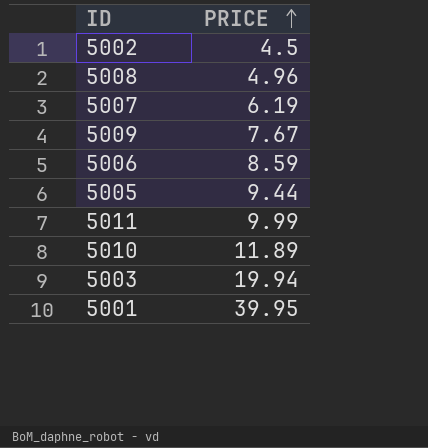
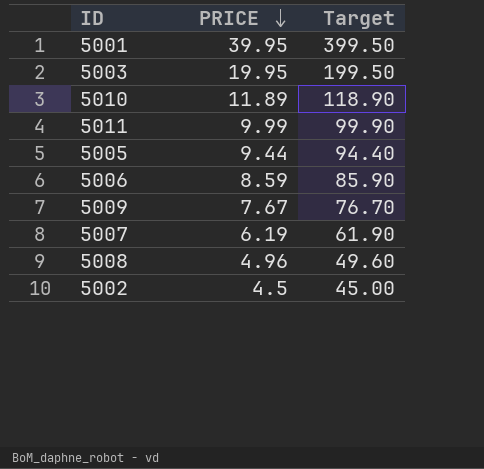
row order: PRICE ascending -> PRICE descending
column Target | formula: none -> [PRICE] * 10
5003 | PRICE: 19.94 -> 19.95

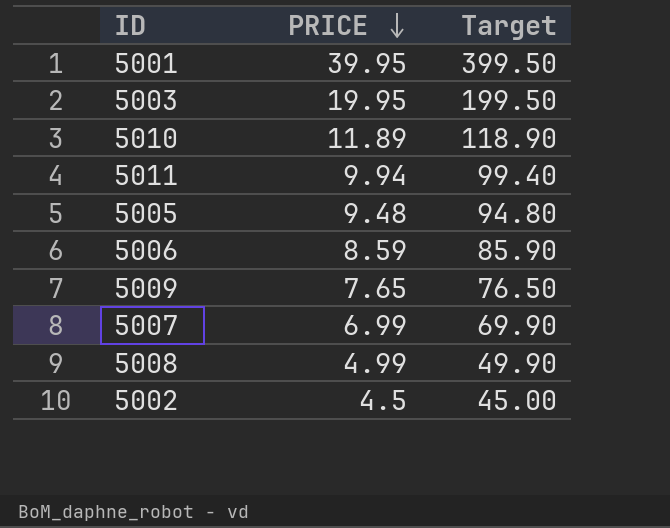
5011 | PRICE: 9.99 -> 9.94
5011 | Target: 99.90 -> 99.40
5005 | PRICE: 9.44 -> 9.48
5005 | Target: 94.40 -> 94.80
5009 | PRICE: 7.67 -> 7.65
5009 | Target: 76.70 -> 76.50
5007 | PRICE: 6.19 -> 6.99
5007 | Target: 61.90 -> 69.90
5008 | PRICE: 4.96 -> 4.99
5008 | Target: 49.60 -> 49.90

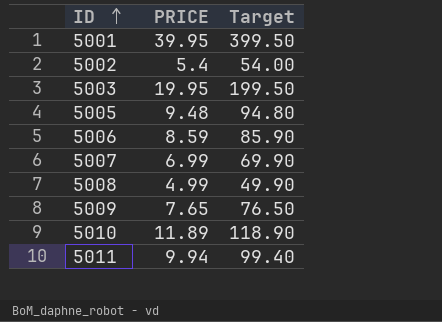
row order: PRICE descending -> ID ascending
5002 | PRICE: 4.5 -> 5.4
5002 | Target: 45.00 -> 54.00

